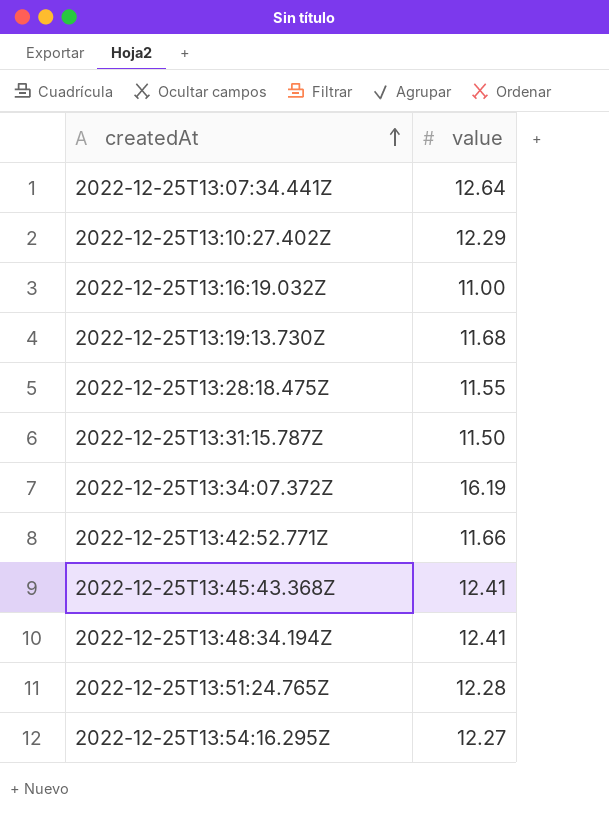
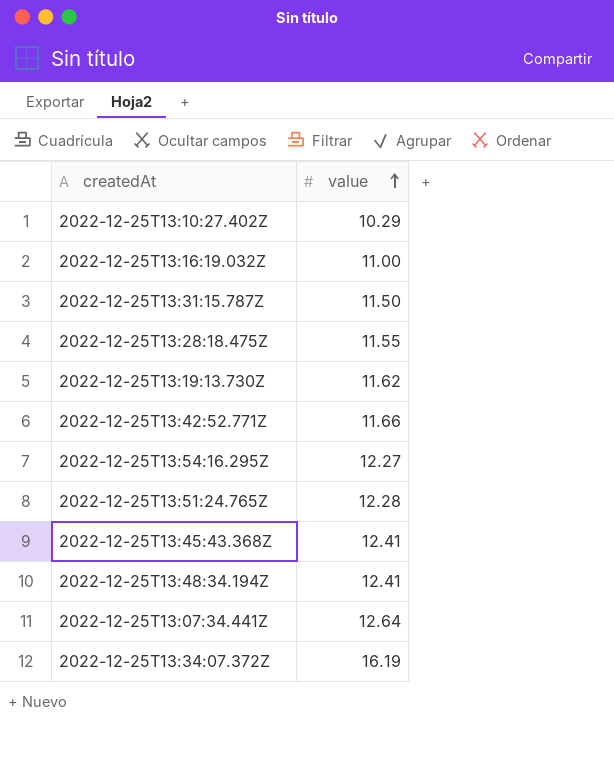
row order: createdAt ascending -> value ascending
2022-12-25T13:10:27.402Z | value: 12.29 -> 10.29
2022-12-25T13:19:13.730Z | value: 11.68 -> 11.62

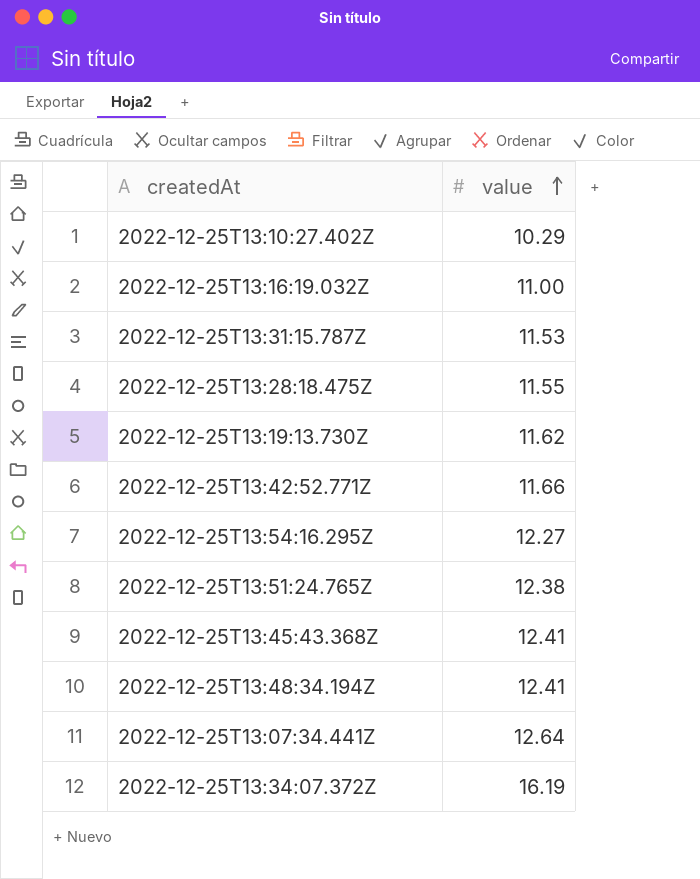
2022-12-25T13:31:15.787Z | value: 11.50 -> 11.53
2022-12-25T13:51:24.765Z | value: 12.28 -> 12.38

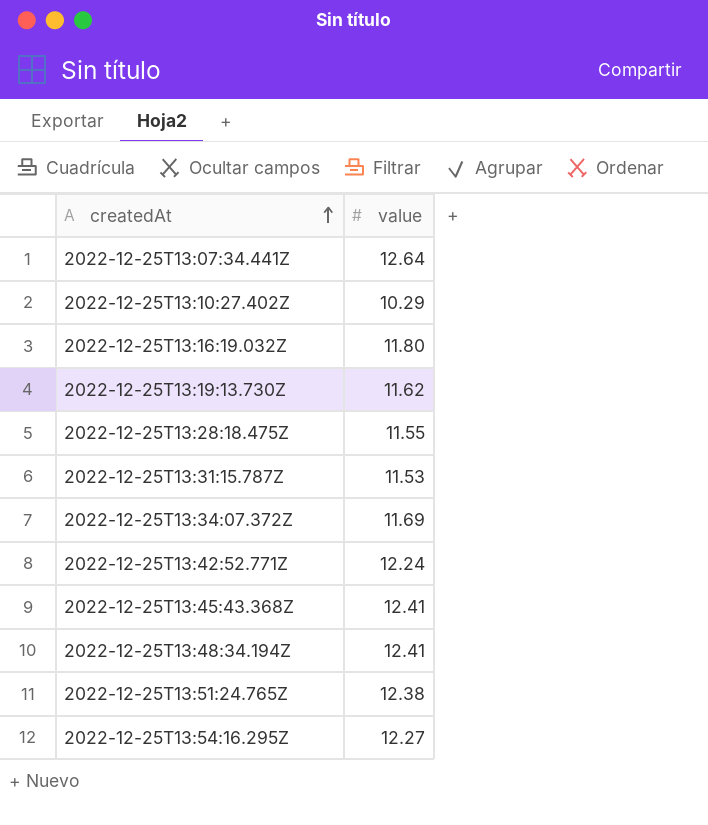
row order: value ascending -> createdAt ascending
2022-12-25T13:16:19.032Z | value: 11.00 -> 11.80
2022-12-25T13:34:07.372Z | value: 16.19 -> 11.69
2022-12-25T13:42:52.771Z | value: 11.66 -> 12.24

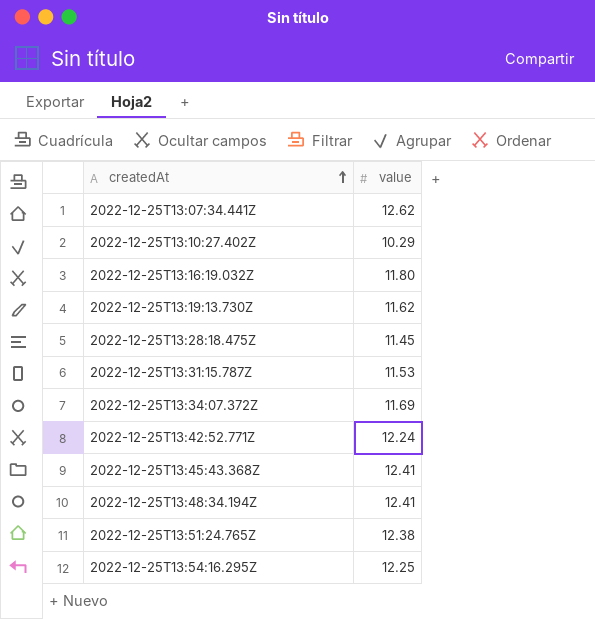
2022-12-25T13:07:34.441Z | value: 12.64 -> 12.62
2022-12-25T13:28:18.475Z | value: 11.55 -> 11.45
2022-12-25T13:54:16.295Z | value: 12.27 -> 12.25

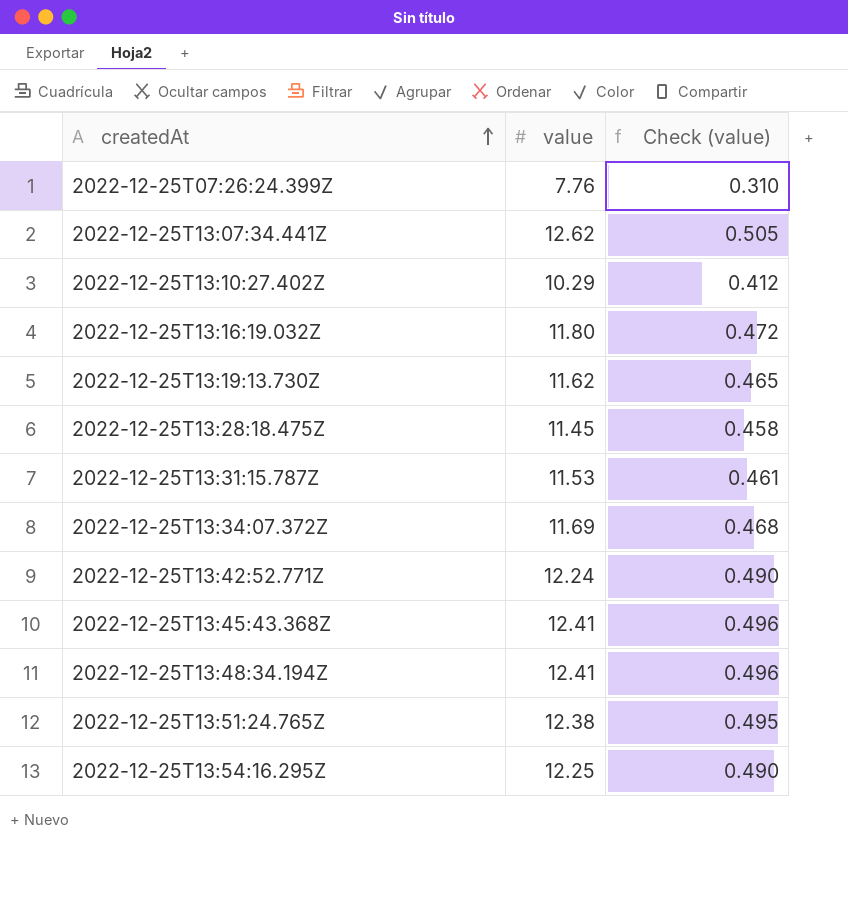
column Check (value) | formula: none -> [value] * 0.04
row 2022-12-25T07:26:24.399Z: none -> 7.76 | 0.310

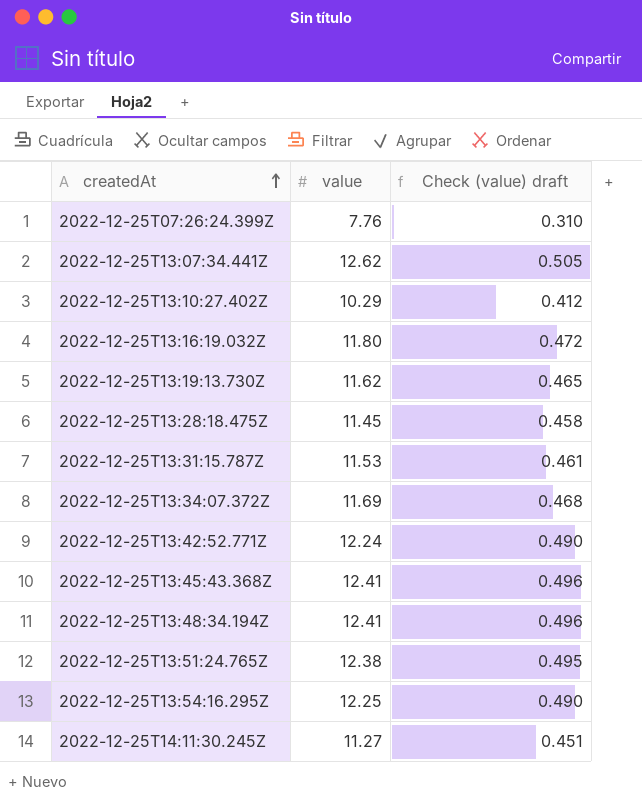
column name: Check (value) -> Check (value) draft
row 2022-12-25T14:11:30.245Z: none -> 11.27 | 0.451

